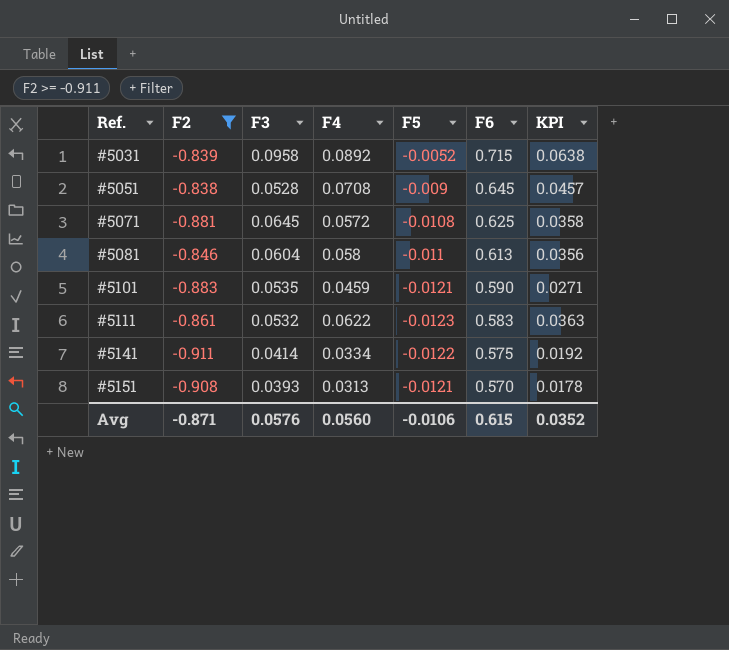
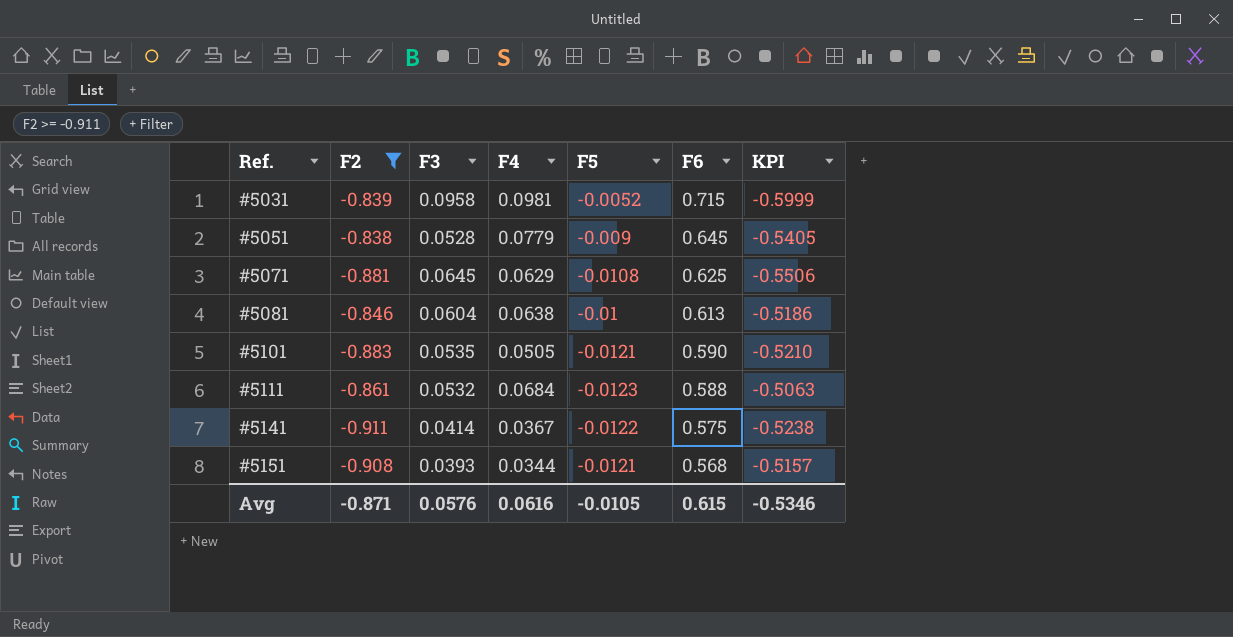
column KPI | formula: [F4] * [F6] -> [F2] * [F6]
#5031 | F4: 0.0892 -> 0.0981
#5051 | F4: 0.0708 -> 0.0779
#5071 | F4: 0.0572 -> 0.0629
#5081 | F4: 0.058 -> 0.0638
#5081 | F5: -0.011 -> -0.01
#5101 | F4: 0.0459 -> 0.0505
#5111 | F4: 0.0622 -> 0.0684
#5111 | F6: 0.583 -> 0.588
#5141 | F4: 0.0334 -> 0.0367
#5151 | F4: 0.0313 -> 0.0344
#5151 | F6: 0.570 -> 0.568
Avg | F4: 0.0560 -> 0.0616
Avg | F5: -0.0106 -> -0.0105
Avg | KPI: 0.0352 -> -0.5346

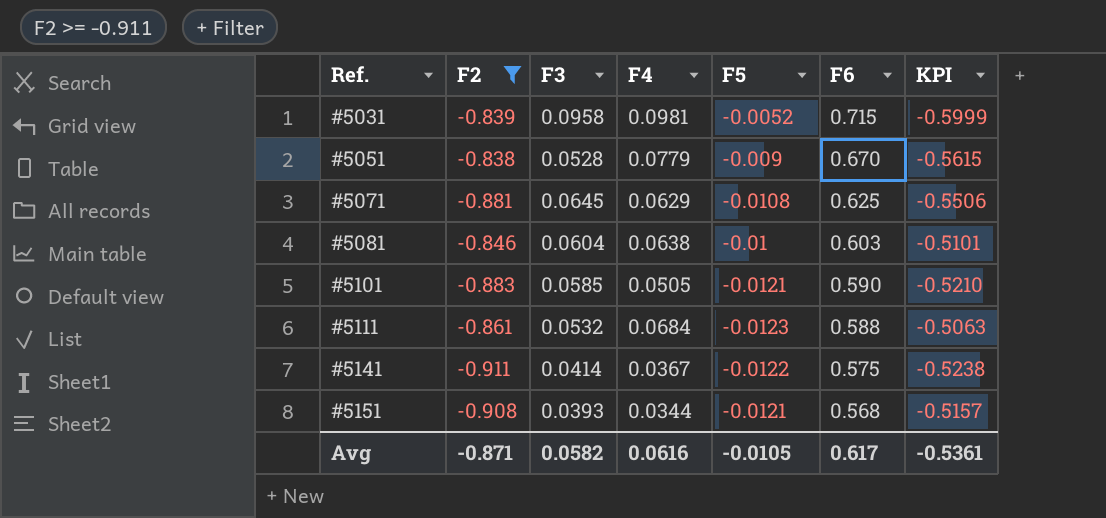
#5051 | F6: 0.645 -> 0.670
#5051 | KPI: -0.5405 -> -0.5615
#5081 | F6: 0.613 -> 0.603
#5081 | KPI: -0.5186 -> -0.5101
#5101 | F3: 0.0535 -> 0.0585
Avg | F3: 0.0576 -> 0.0582
Avg | F6: 0.615 -> 0.617
Avg | KPI: -0.5346 -> -0.5361

